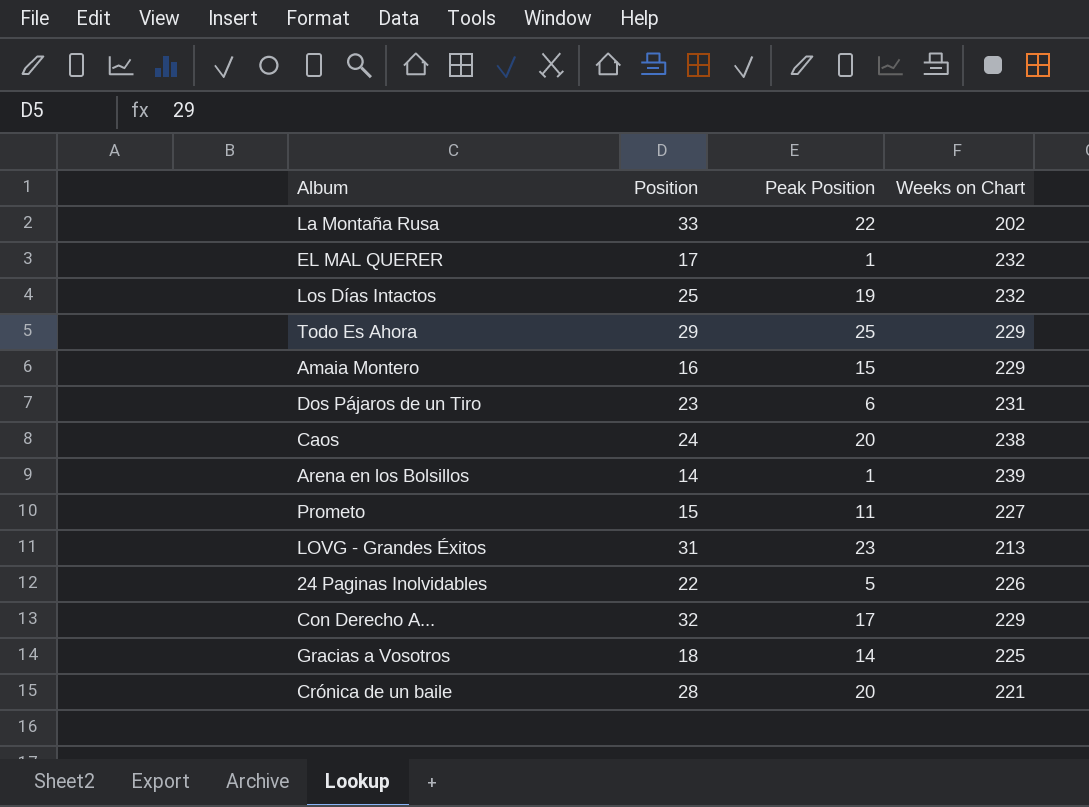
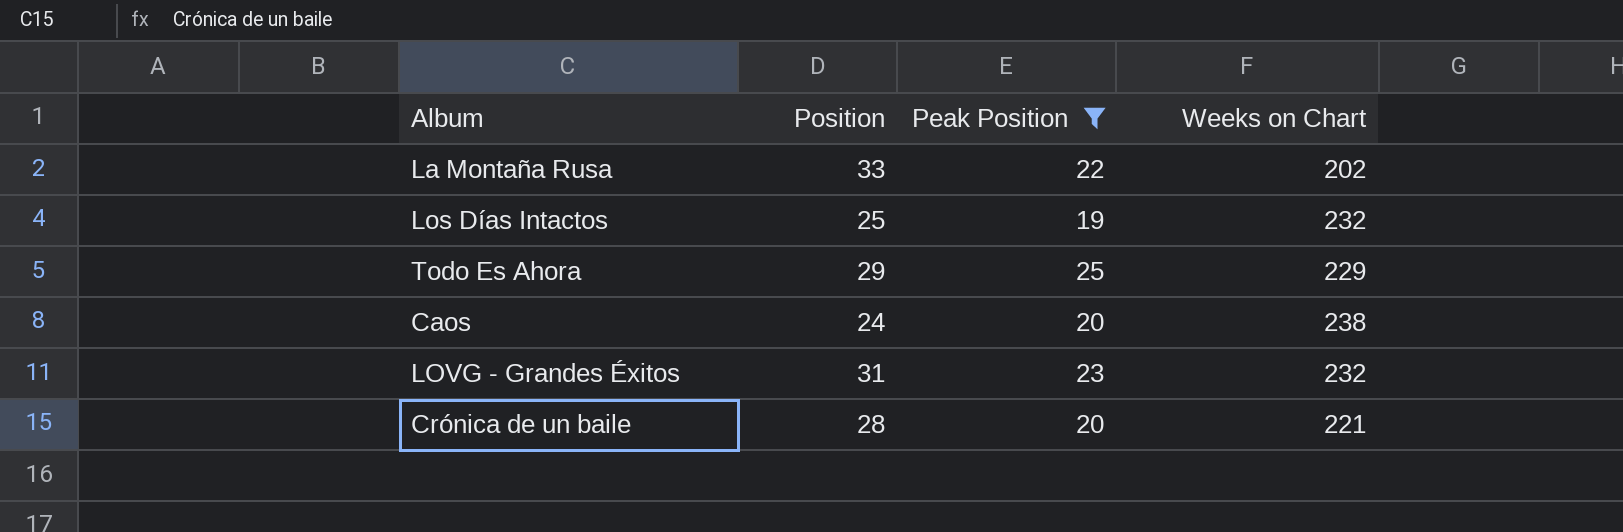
filter: none -> Peak Position >= 19
LOVG - Grandes Éxitos | Weeks on Chart: 213 -> 232

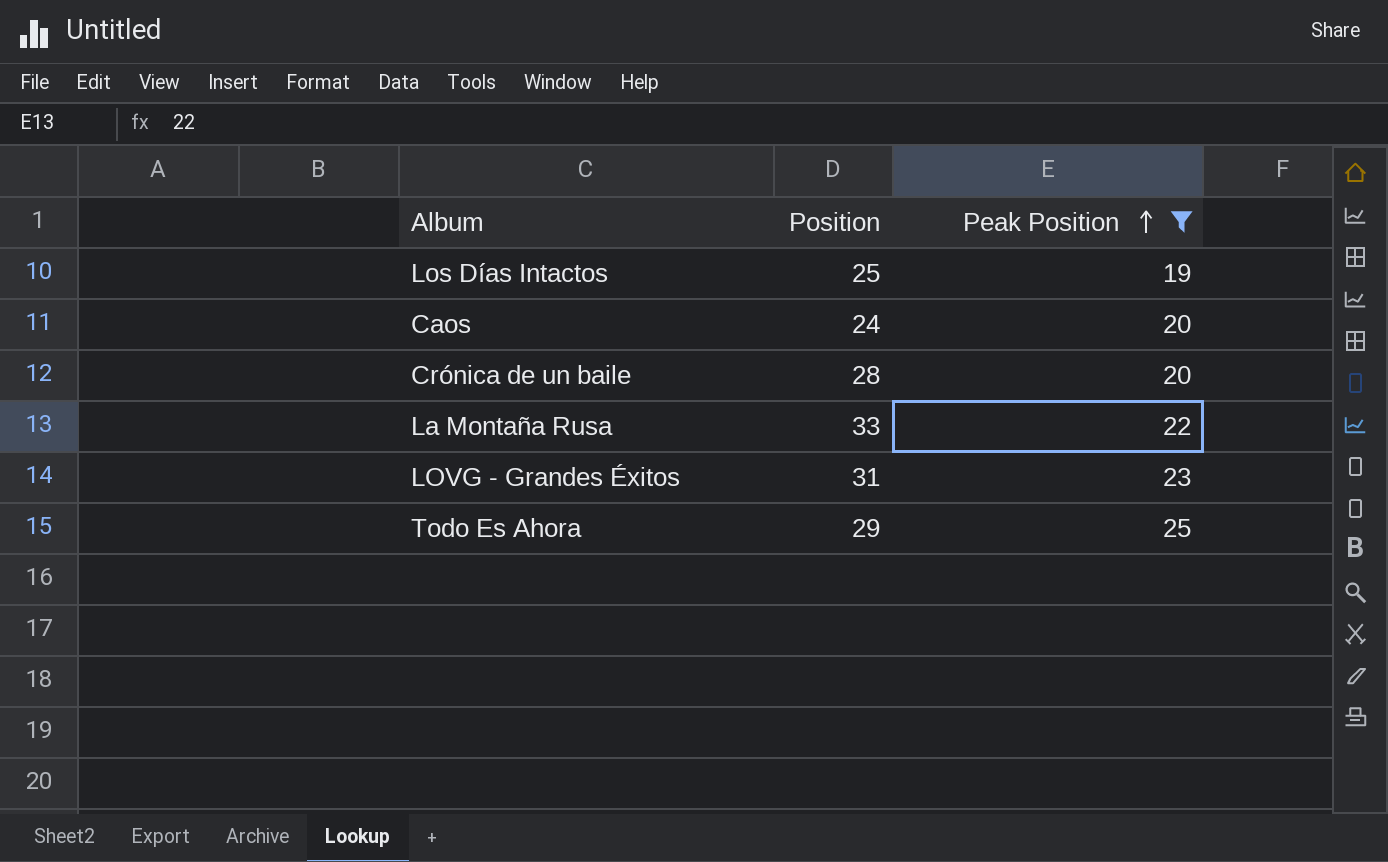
row order: none -> Peak Position ascending
column Weeks on Chart | position: 4 -> none

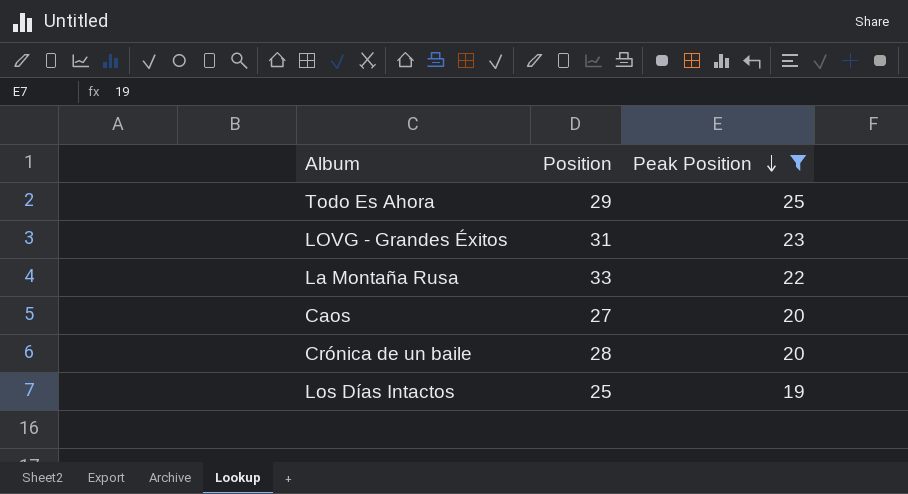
row order: Peak Position ascending -> Peak Position descending
Caos | Position: 24 -> 27

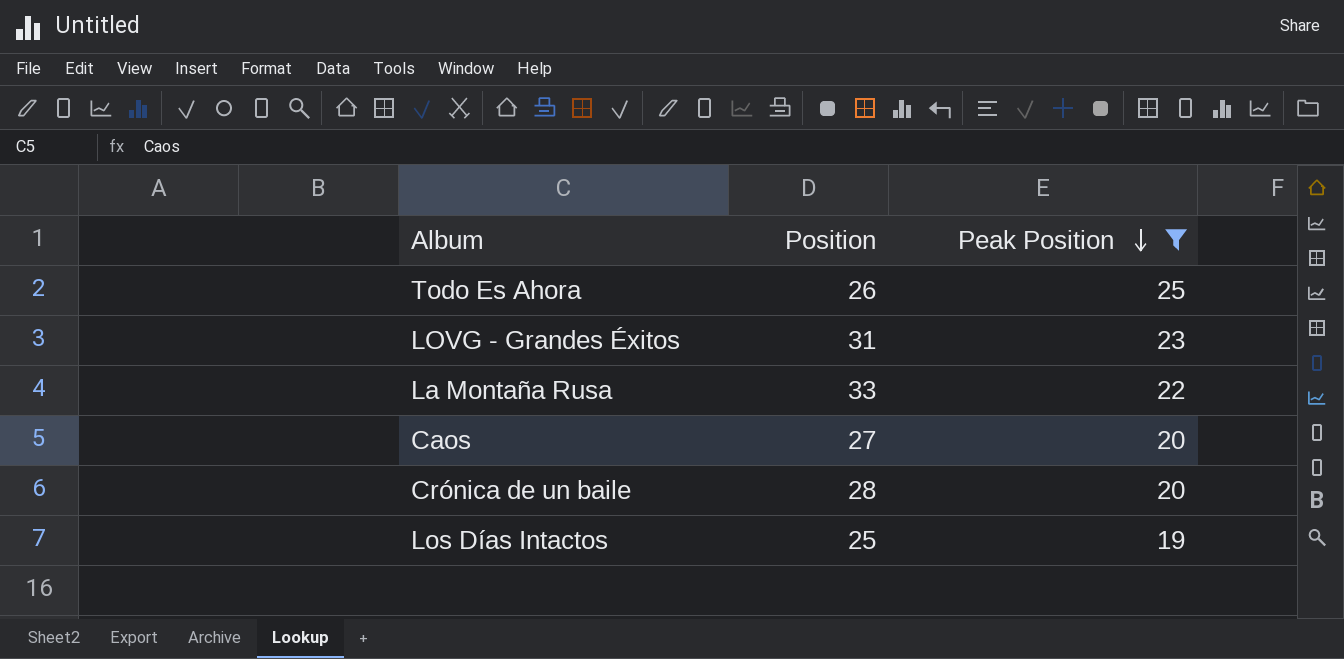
Todo Es Ahora | Position: 29 -> 26

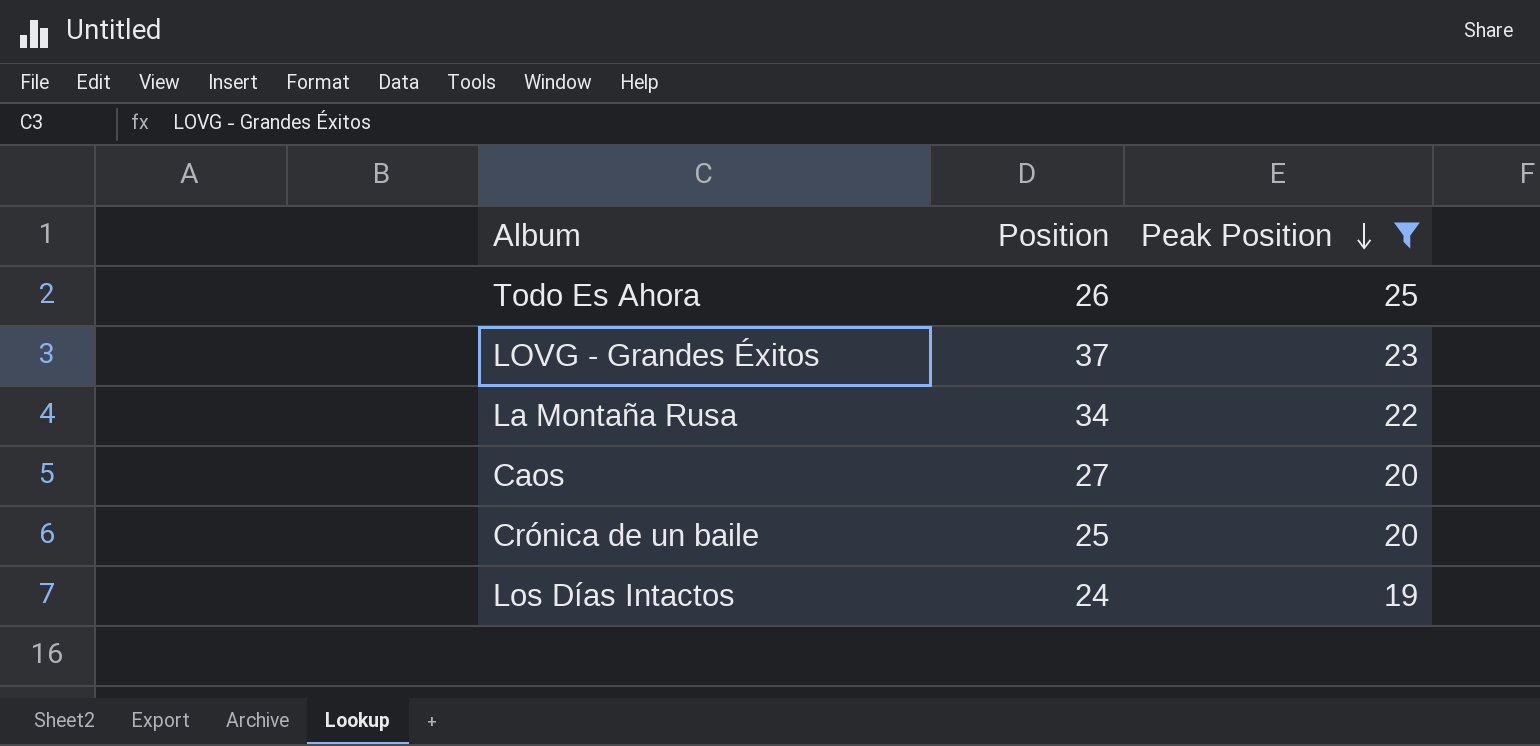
LOVG - Grandes Éxitos | Position: 31 -> 37
La Montaña Rusa | Position: 33 -> 34
Crónica de un baile | Position: 28 -> 25
Los Días Intactos | Position: 25 -> 24

